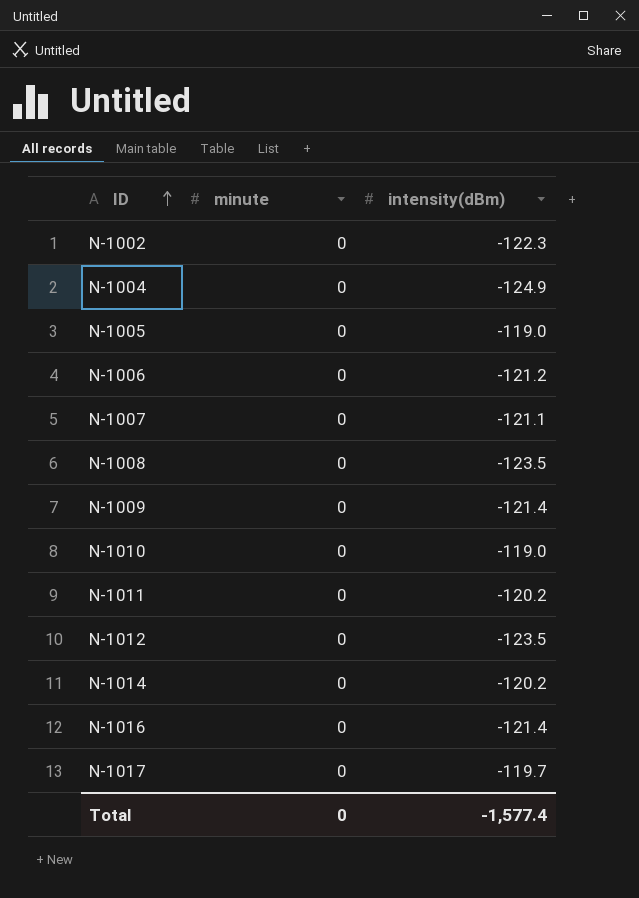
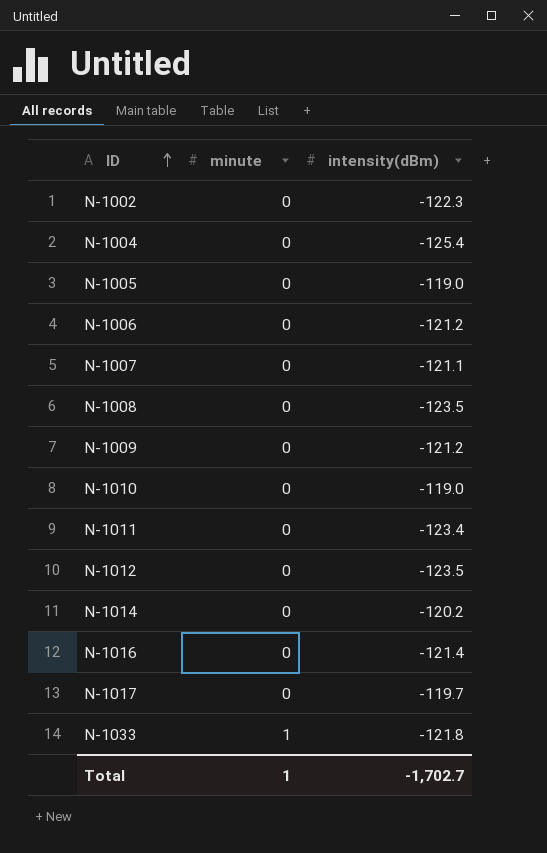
N-1004 | intensity(dBm): -124.9 -> -125.4
N-1009 | intensity(dBm): -121.4 -> -121.2
N-1011 | intensity(dBm): -120.2 -> -123.4
row N-1033: none -> 1 | -121.8
Total | minute: 0 -> 1
Total | intensity(dBm): -1,577.4 -> -1,702.7

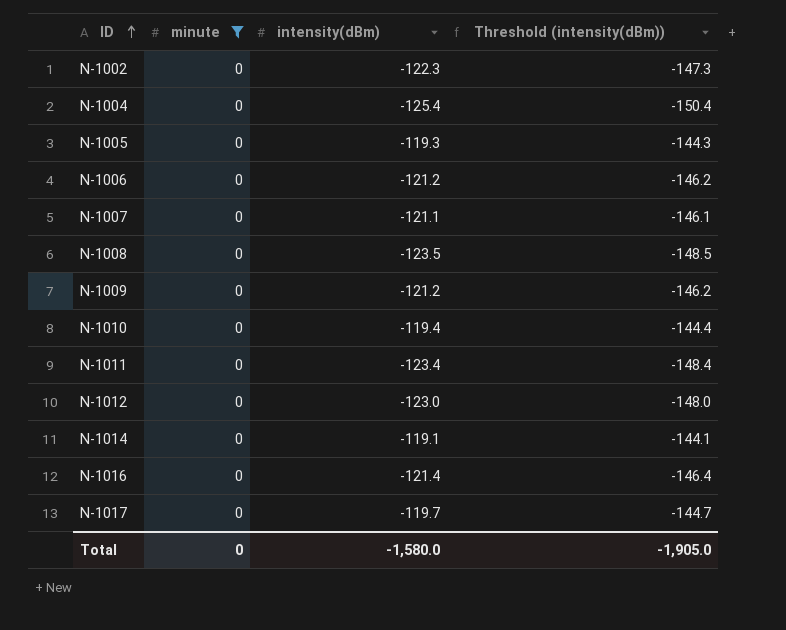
filter: none -> minute = 0
column Threshold (intensity(dBm)) | formula: none -> [intensity(dBm)] - 25
N-1005 | intensity(dBm): -119.0 -> -119.3
N-1010 | intensity(dBm): -119.0 -> -119.4
N-1012 | intensity(dBm): -123.5 -> -123.0
N-1014 | intensity(dBm): -120.2 -> -119.1
Total | minute: 1 -> 0
Total | intensity(dBm): -1,702.7 -> -1,580.0

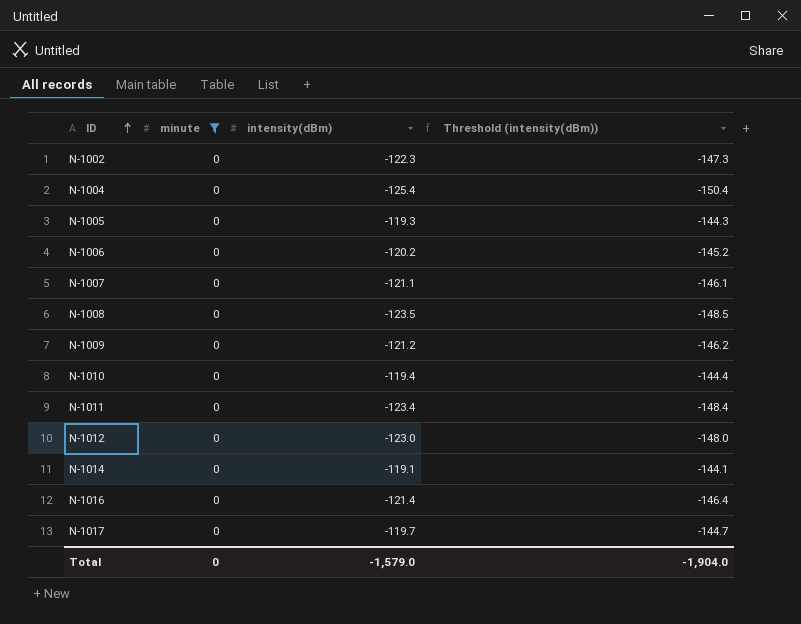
N-1006 | intensity(dBm): -121.2 -> -120.2
N-1006 | Threshold (intensity(dBm)): -146.2 -> -145.2
Total | intensity(dBm): -1,580.0 -> -1,579.0
Total | Threshold (intensity(dBm)): -1,905.0 -> -1,904.0

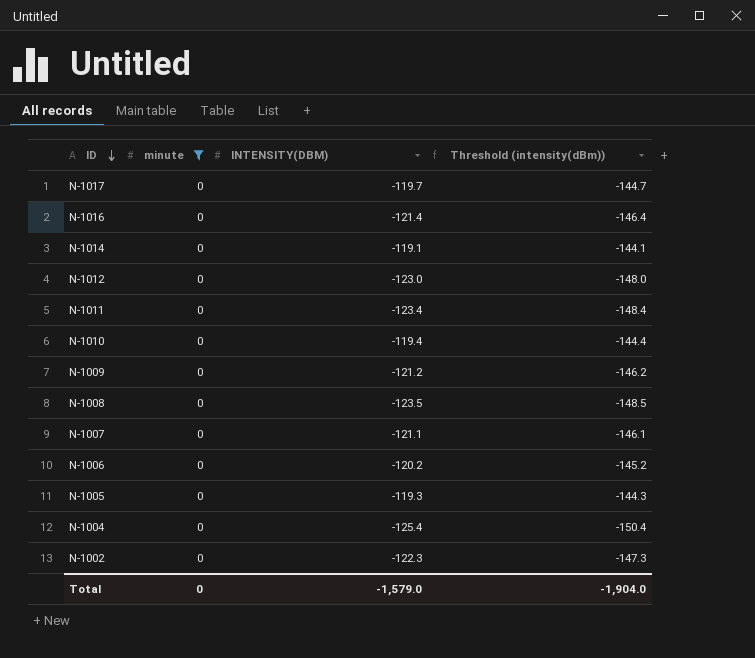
row order: ID ascending -> ID descending
column name: intensity(dBm) -> INTENSITY(DBM)

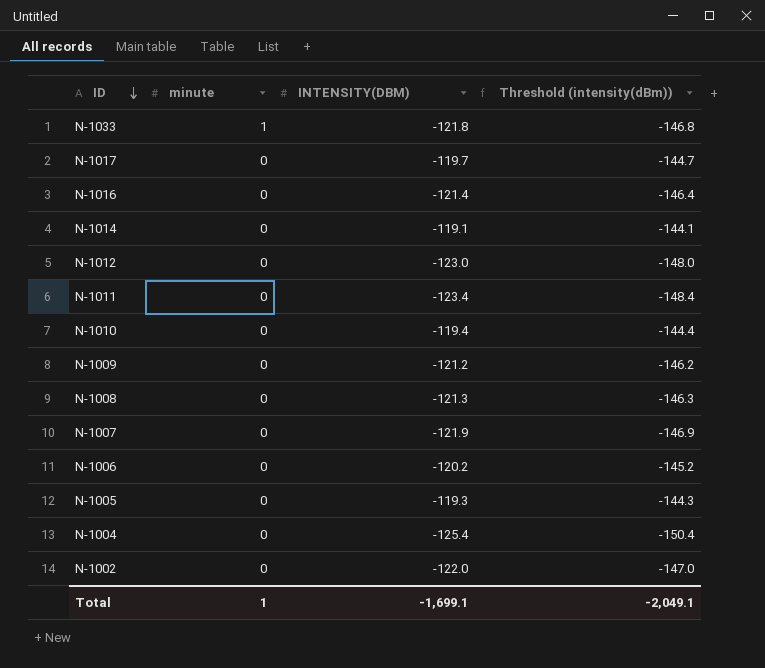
filter: minute = 0 -> none
N-1008 | INTENSITY(DBM): -123.5 -> -121.3
N-1008 | Threshold (intensity(dBm)): -148.5 -> -146.3
N-1007 | INTENSITY(DBM): -121.1 -> -121.9
N-1007 | Threshold (intensity(dBm)): -146.1 -> -146.9
N-1002 | INTENSITY(DBM): -122.3 -> -122.0
N-1002 | Threshold (intensity(dBm)): -147.3 -> -147.0
Total | minute: 0 -> 1
Total | INTENSITY(DBM): -1,579.0 -> -1,699.1
Total | Threshold (intensity(dBm)): -1,904.0 -> -2,049.1

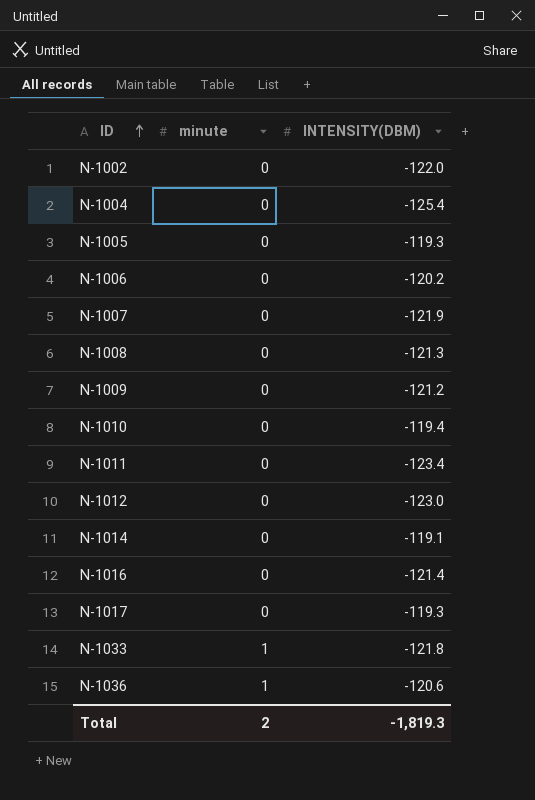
row order: ID descending -> ID ascending
column Threshold (intensity(dBm)) | formula: [INTENSITY(DBM)] - 25 -> none
N-1017 | INTENSITY(DBM): -119.7 -> -119.3
row N-1036: none -> 1 | -120.6
Total | minute: 1 -> 2
Total | INTENSITY(DBM): -1,699.1 -> -1,819.3

